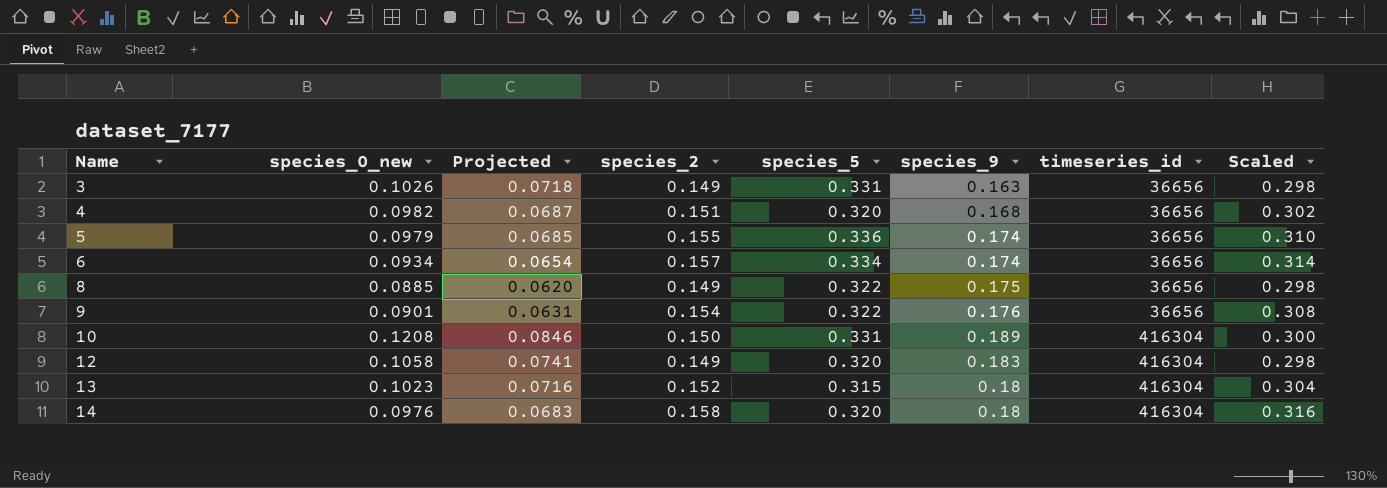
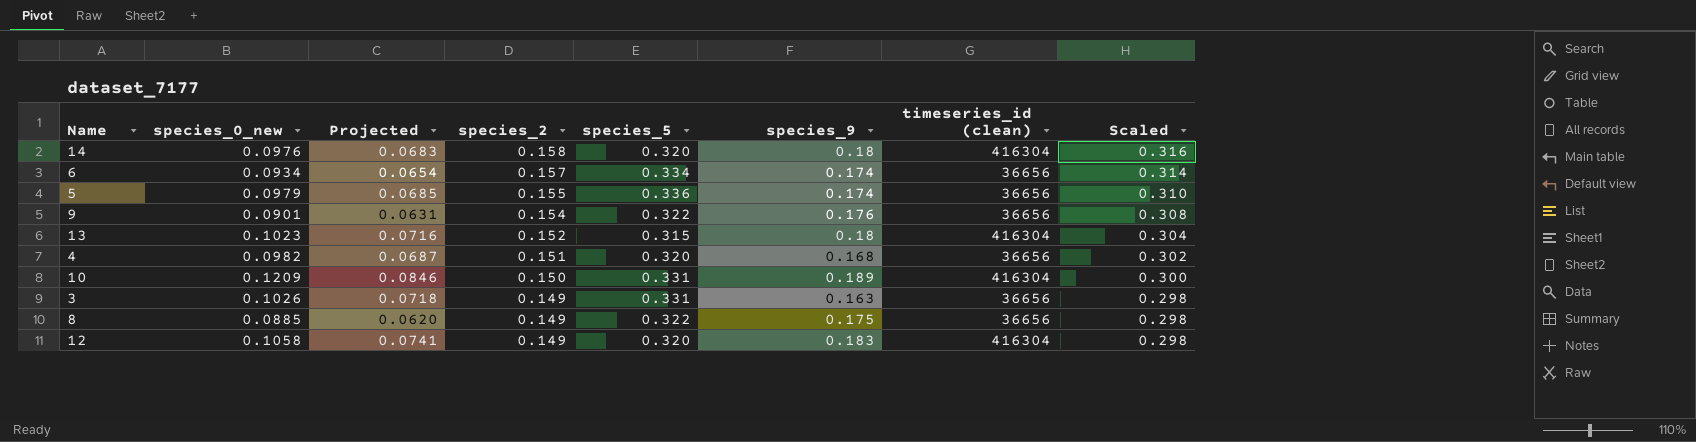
row order: Name ascending -> species_2 descending
column name: timeseries_id -> timeseries_id (clean)
10 | species_0_new: 0.1208 -> 0.1209

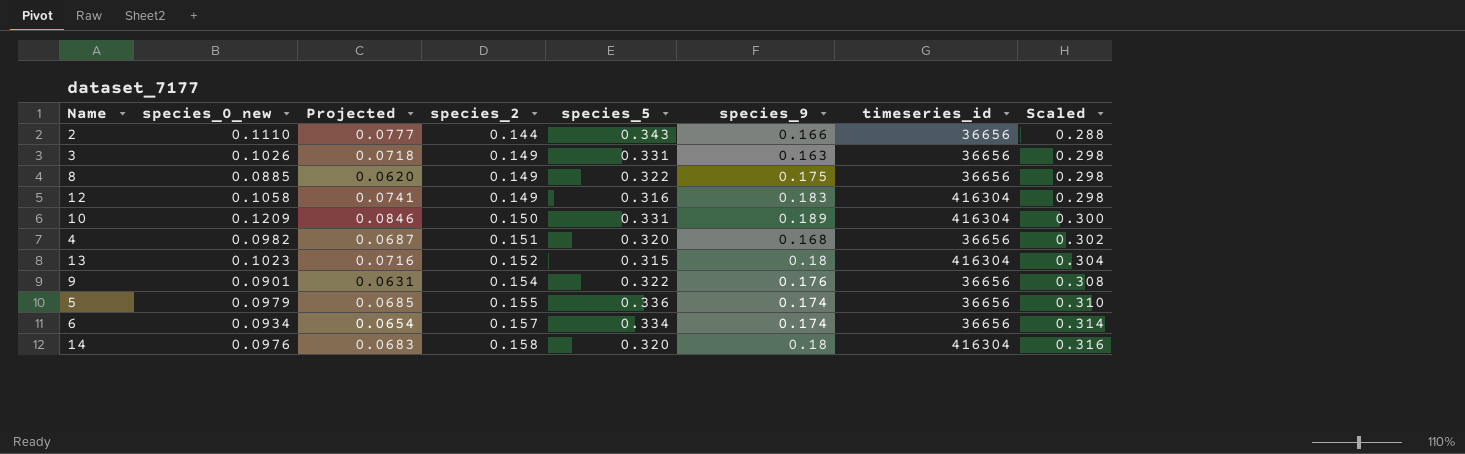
row order: species_2 descending -> species_2 ascending
column name: timeseries_id (clean) -> timeseries_id
row 2: none -> 0.1110 | 0.0777 | 0.144 | 0.343 | 0.166 | 36656 | 0.288
12 | species_5: 0.320 -> 0.316

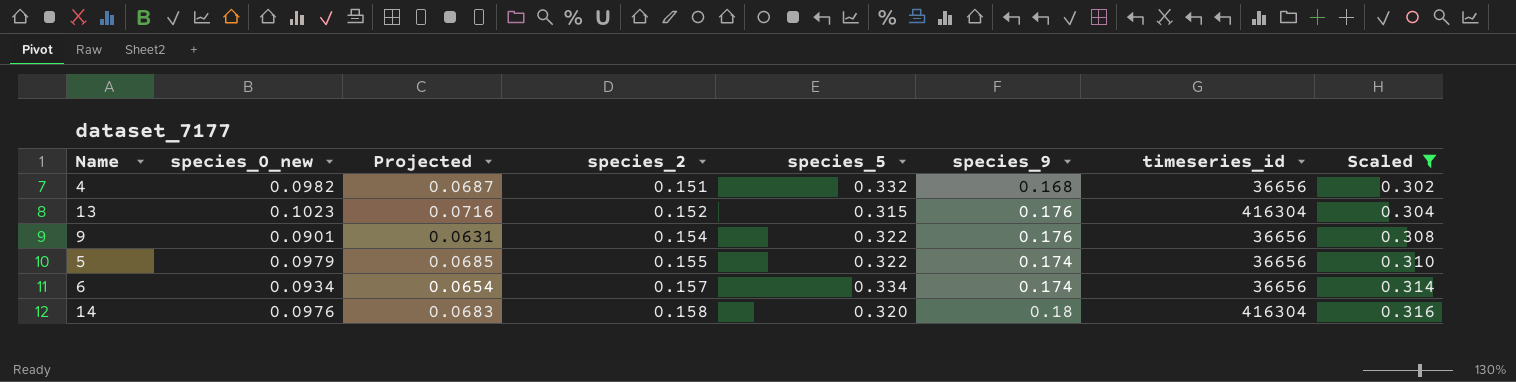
filter: none -> Scaled >= 0.302
4 | species_5: 0.320 -> 0.332
13 | species_9: 0.18 -> 0.176
5 | species_5: 0.336 -> 0.322

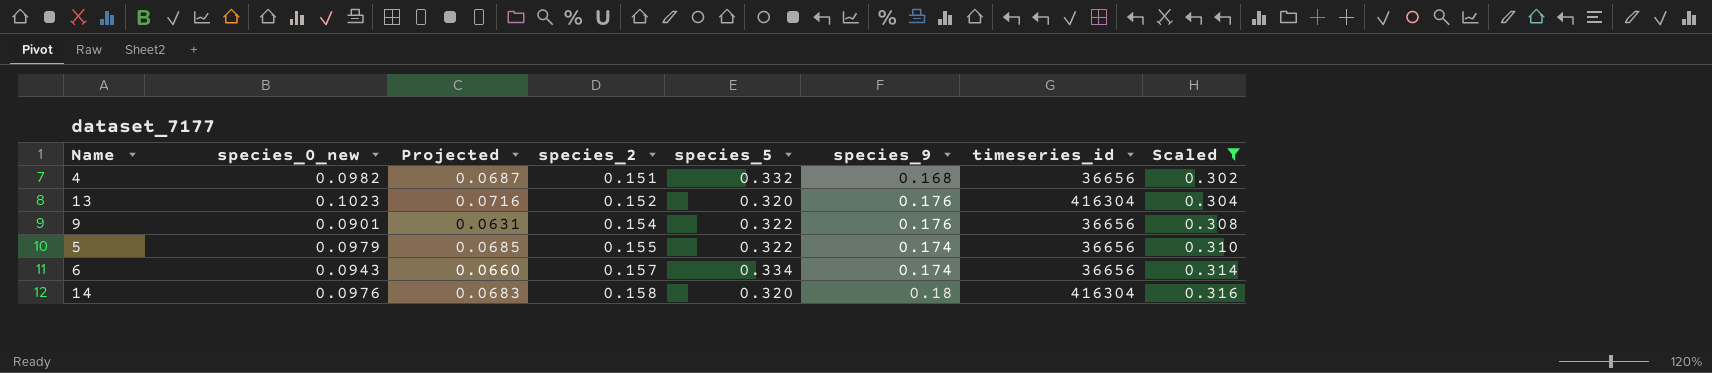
13 | species_5: 0.315 -> 0.320
6 | species_0_new: 0.0934 -> 0.0943
6 | Projected: 0.0654 -> 0.0660

